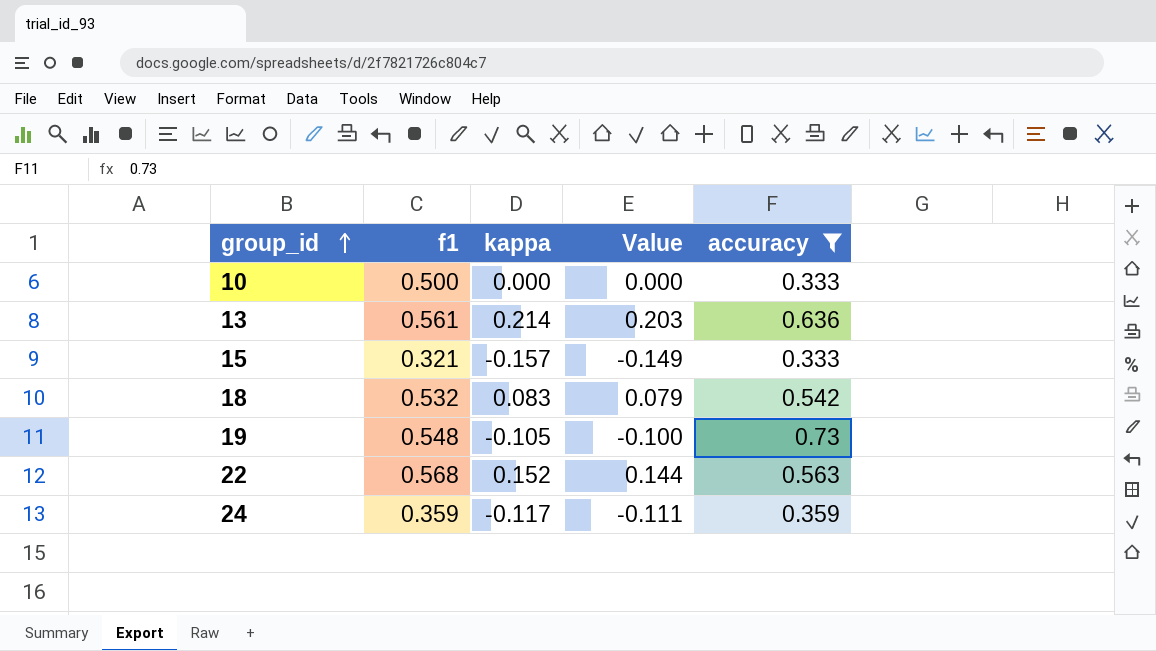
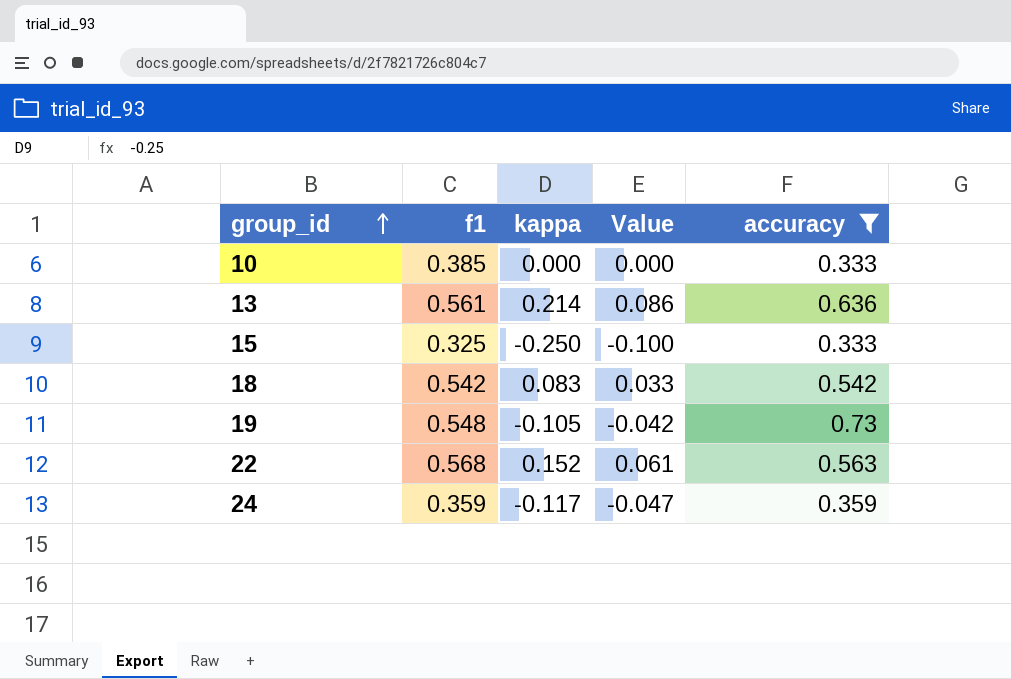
column Value | formula: [kappa] * 0.95 -> [kappa] * 0.4
10 | f1: 0.500 -> 0.385
15 | f1: 0.321 -> 0.325
15 | kappa: -0.157 -> -0.250
18 | f1: 0.532 -> 0.542

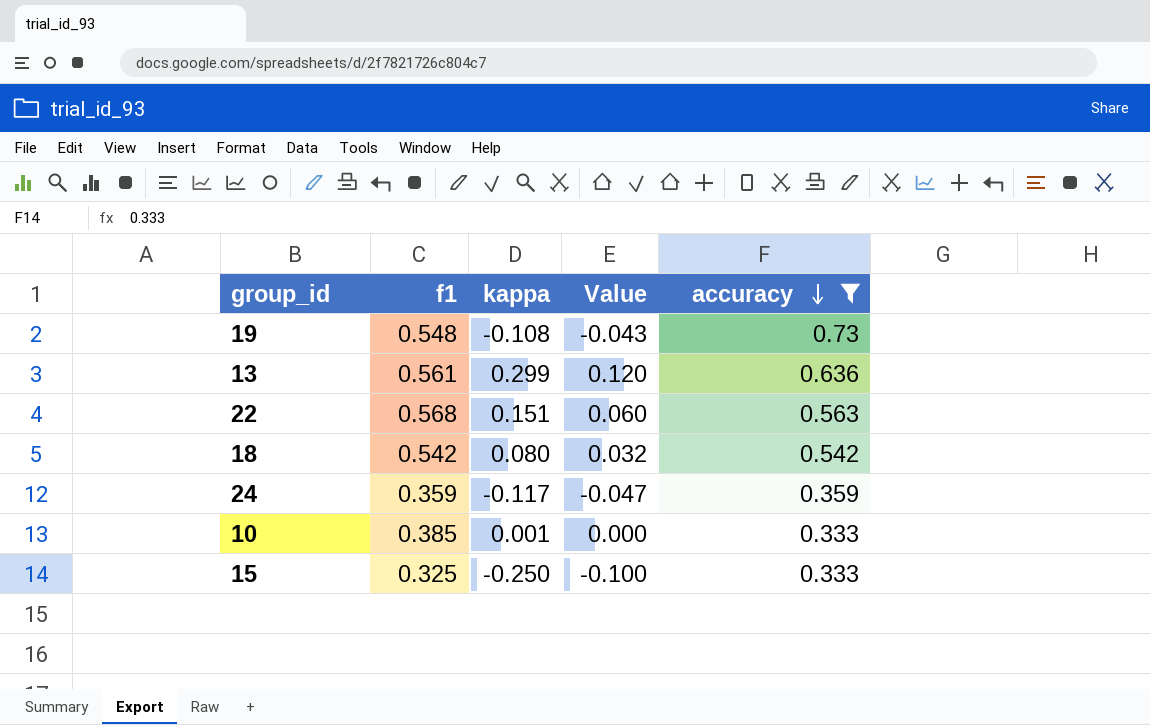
row order: group_id ascending -> accuracy descending
19 | kappa: -0.105 -> -0.108
19 | Value: -0.042 -> -0.043
13 | kappa: 0.214 -> 0.299
13 | Value: 0.086 -> 0.120
22 | kappa: 0.152 -> 0.151
22 | Value: 0.061 -> 0.060
18 | kappa: 0.083 -> 0.080
18 | Value: 0.033 -> 0.032
10 | kappa: 0.000 -> 0.001

